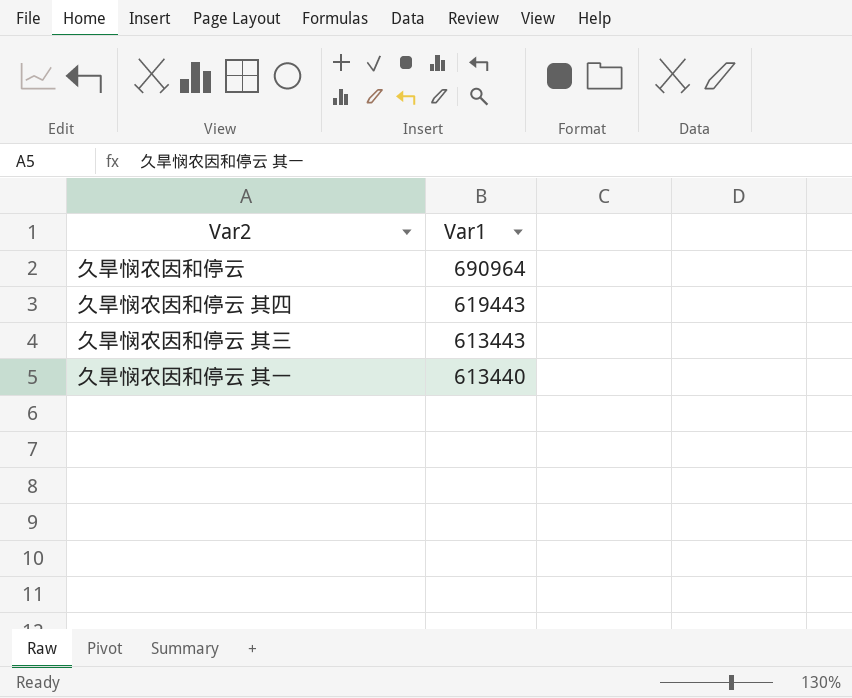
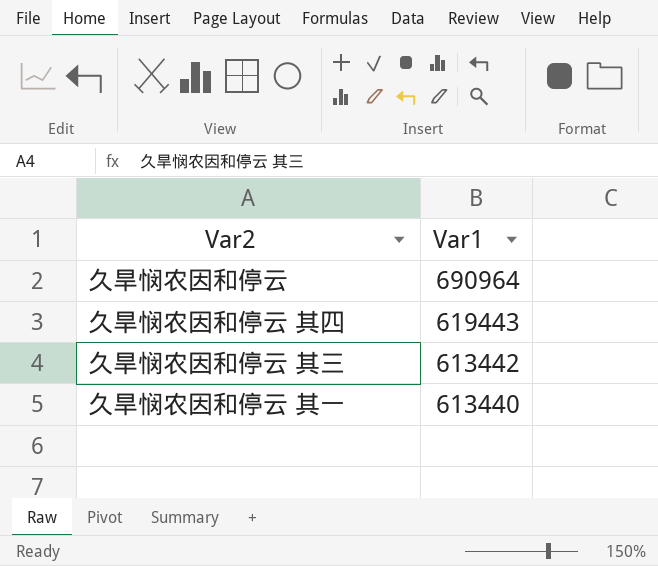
久旱悯农因和停云 其三 | Var1: 613443 -> 613442

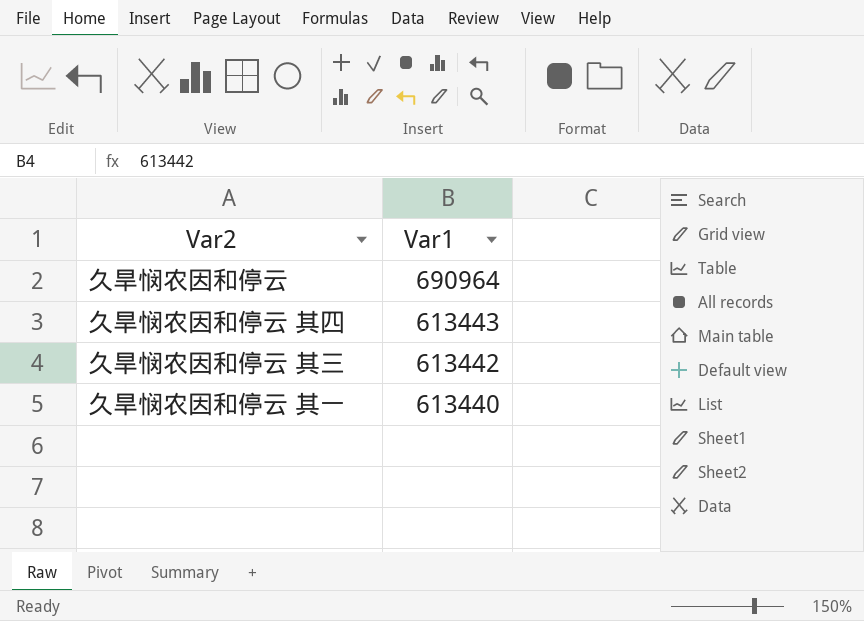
久旱悯农因和停云 其四 | Var1: 619443 -> 613443

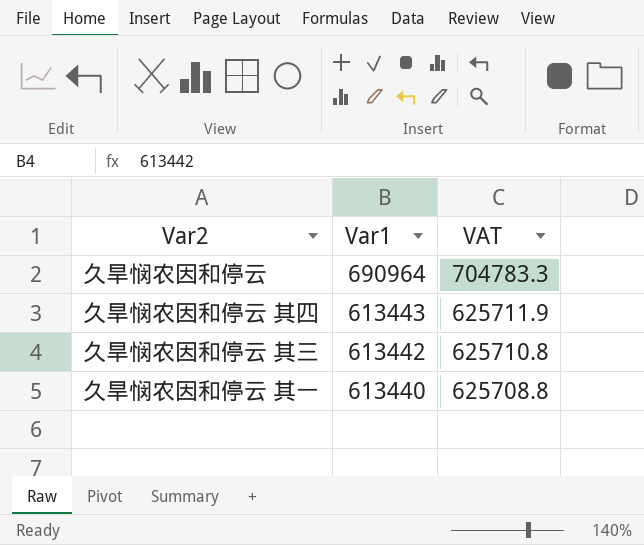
column VAT | formula: none -> [Var1] * 1.02

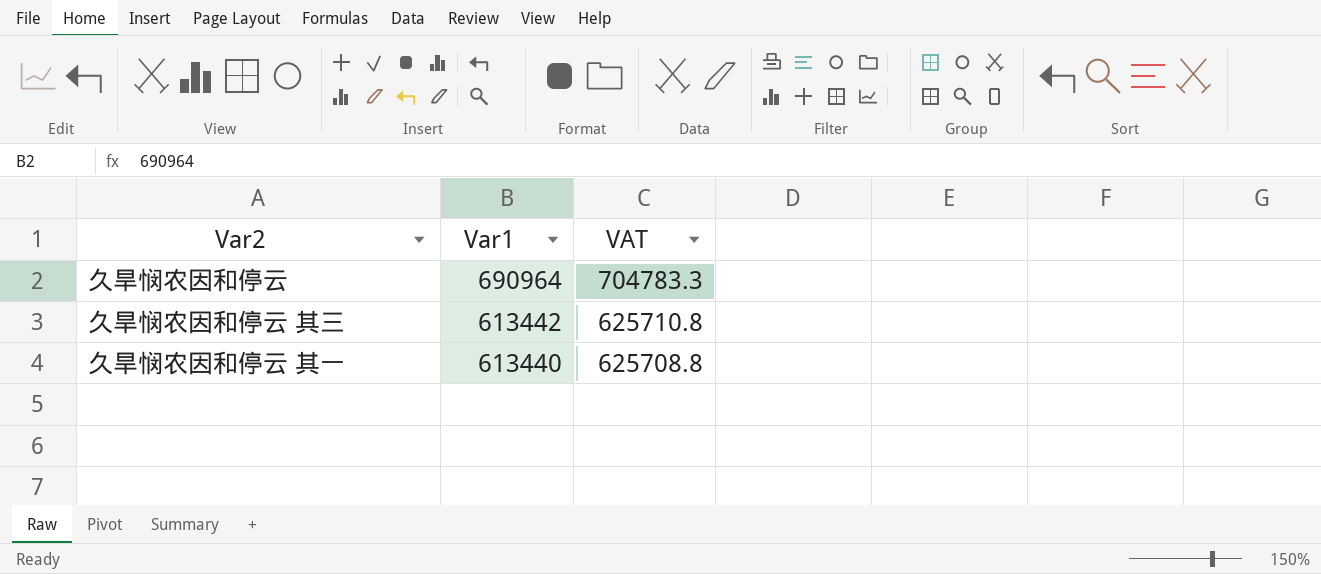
row 久旱悯农因和停云 其四: 613443 | 625711.9 -> none

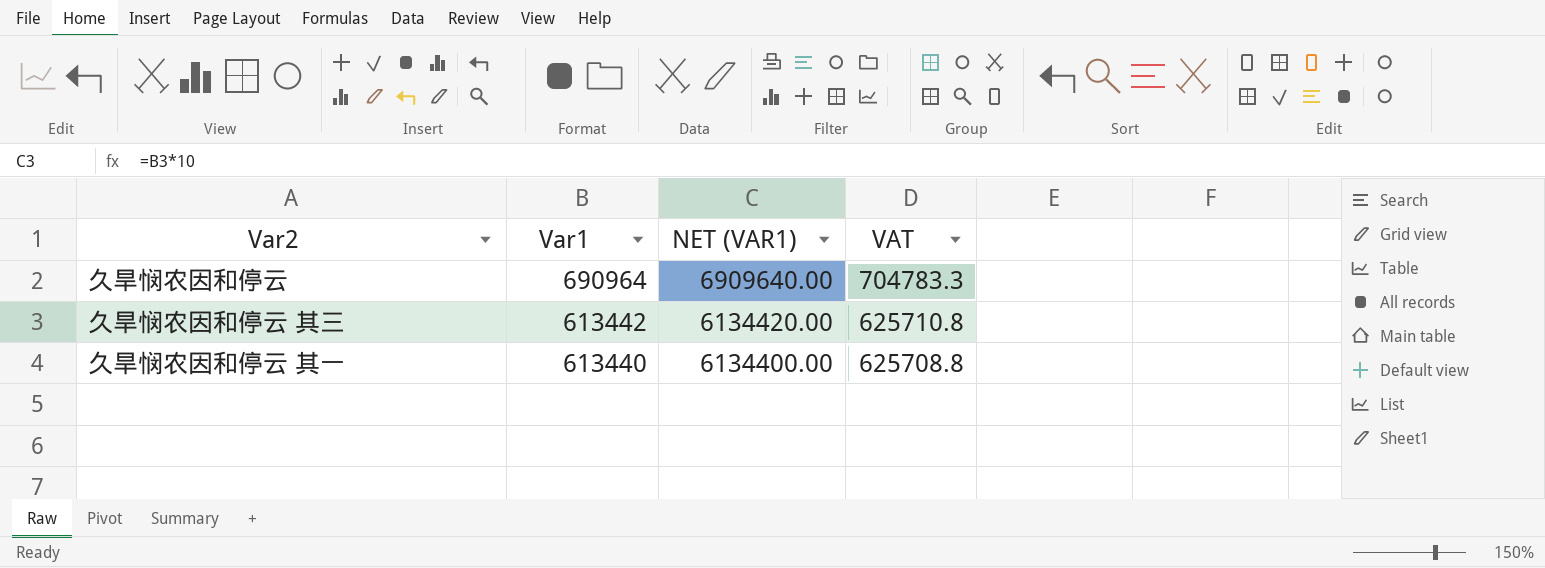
column NET (VAR1) | formula: none -> [Var1] * 10

